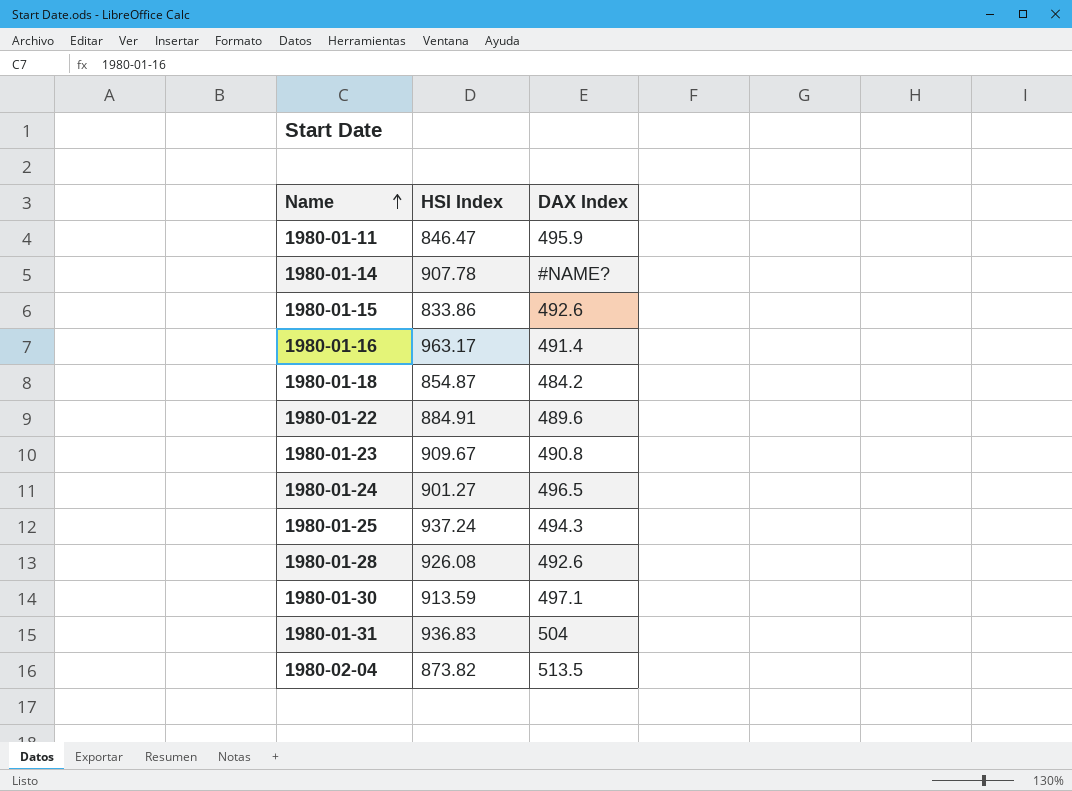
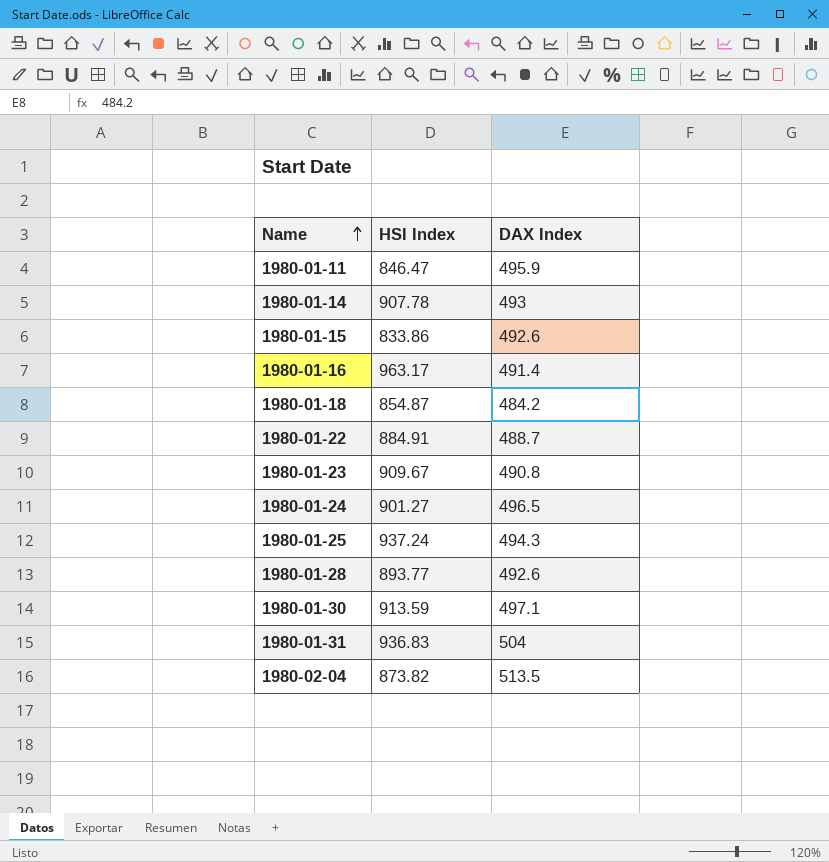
1980-01-14 | DAX Index: #NAME? -> 493
1980-01-22 | DAX Index: 489.6 -> 488.7
1980-01-28 | HSI Index: 926.08 -> 893.77

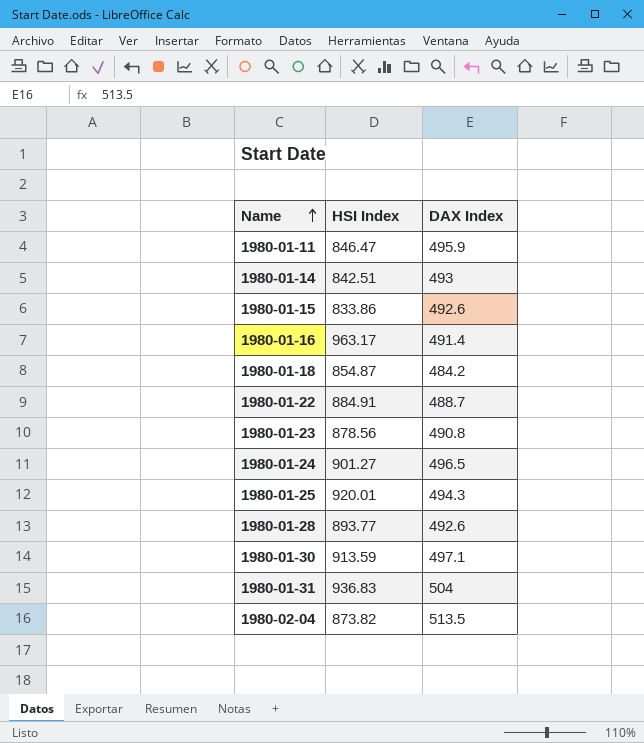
1980-01-14 | HSI Index: 907.78 -> 842.51
1980-01-23 | HSI Index: 909.67 -> 878.56
1980-01-25 | HSI Index: 937.24 -> 920.01

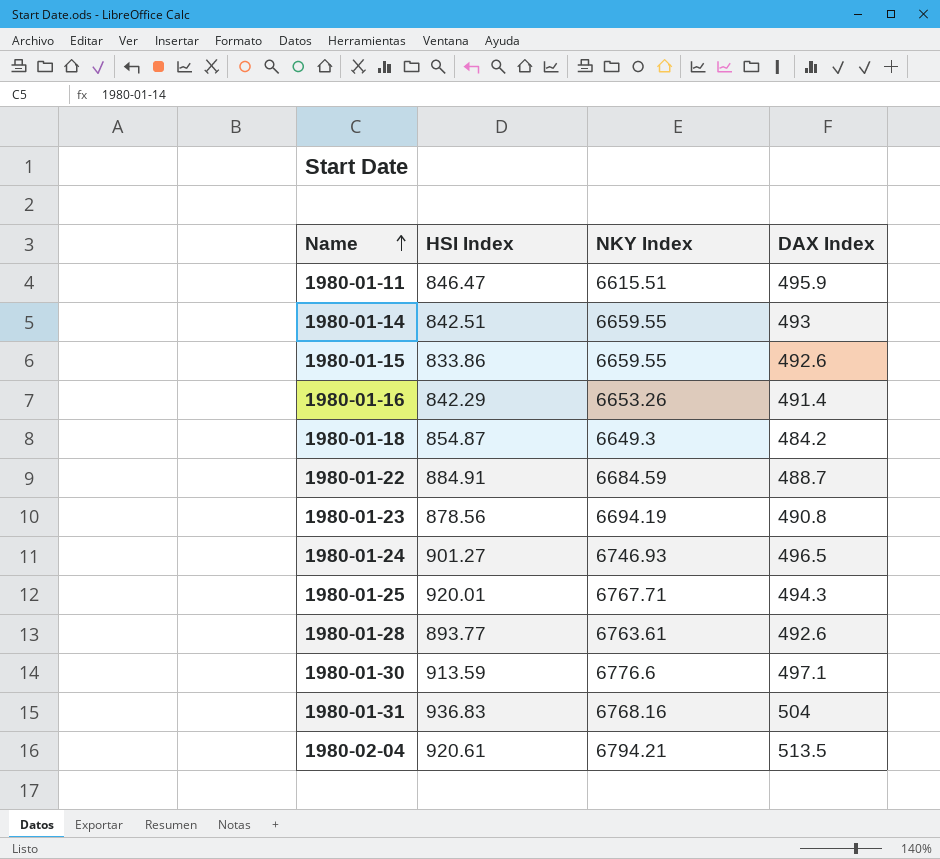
column NKY Index | position: none -> 3
1980-01-16 | HSI Index: 963.17 -> 842.29
1980-02-04 | HSI Index: 873.82 -> 920.61

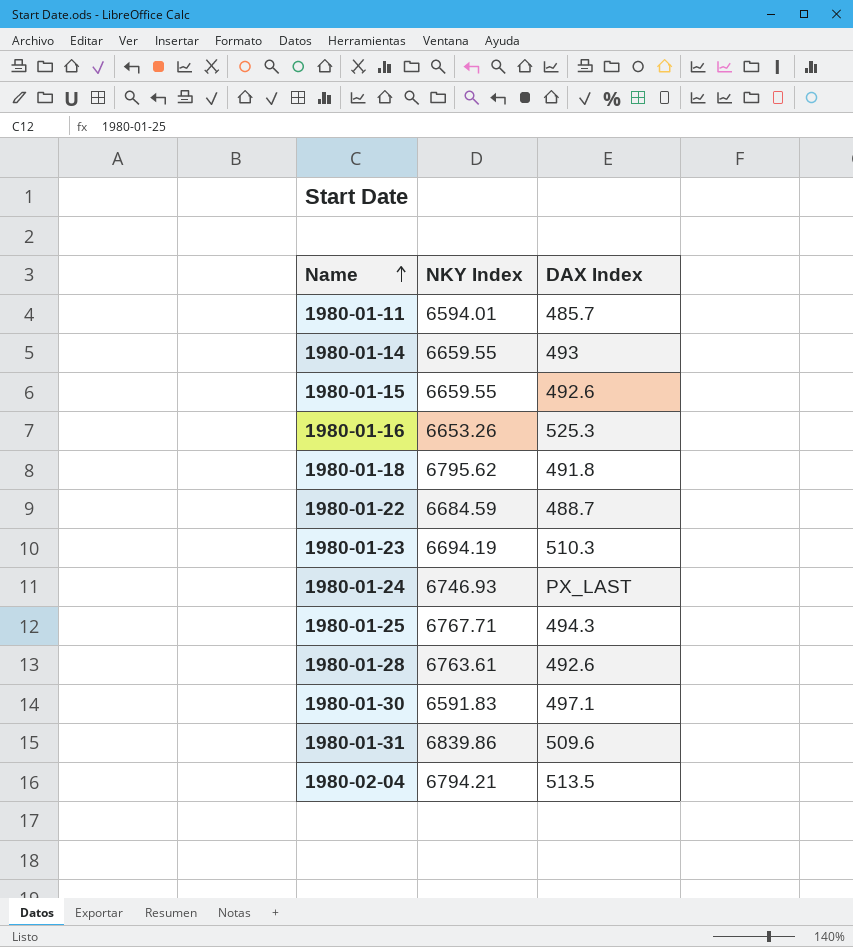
column HSI Index | position: 2 -> none
1980-01-11 | NKY Index: 6615.51 -> 6594.01
1980-01-11 | DAX Index: 495.9 -> 485.7
1980-01-16 | DAX Index: 491.4 -> 525.3
1980-01-18 | NKY Index: 6649.3 -> 6795.62
1980-01-18 | DAX Index: 484.2 -> 491.8
1980-01-23 | DAX Index: 490.8 -> 510.3
1980-01-24 | DAX Index: 496.5 -> PX_LAST
1980-01-30 | NKY Index: 6776.6 -> 6591.83
1980-01-31 | NKY Index: 6768.16 -> 6839.86
1980-01-31 | DAX Index: 504 -> 509.6

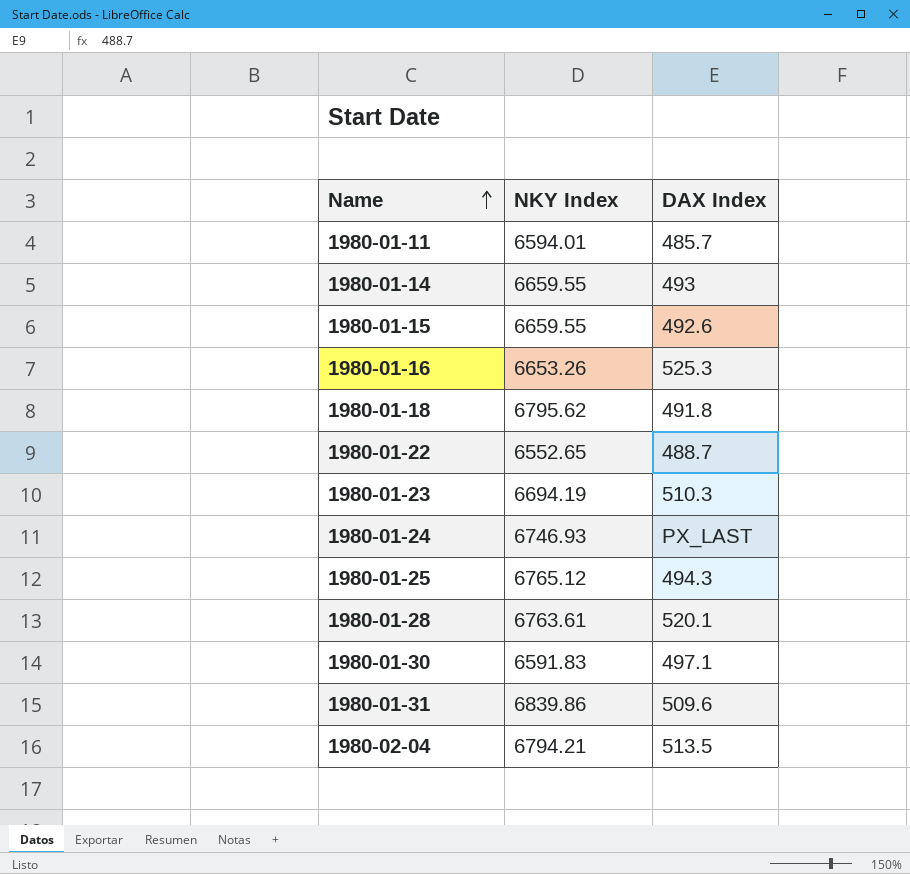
1980-01-22 | NKY Index: 6684.59 -> 6552.65
1980-01-25 | NKY Index: 6767.71 -> 6765.12
1980-01-28 | DAX Index: 492.6 -> 520.1

